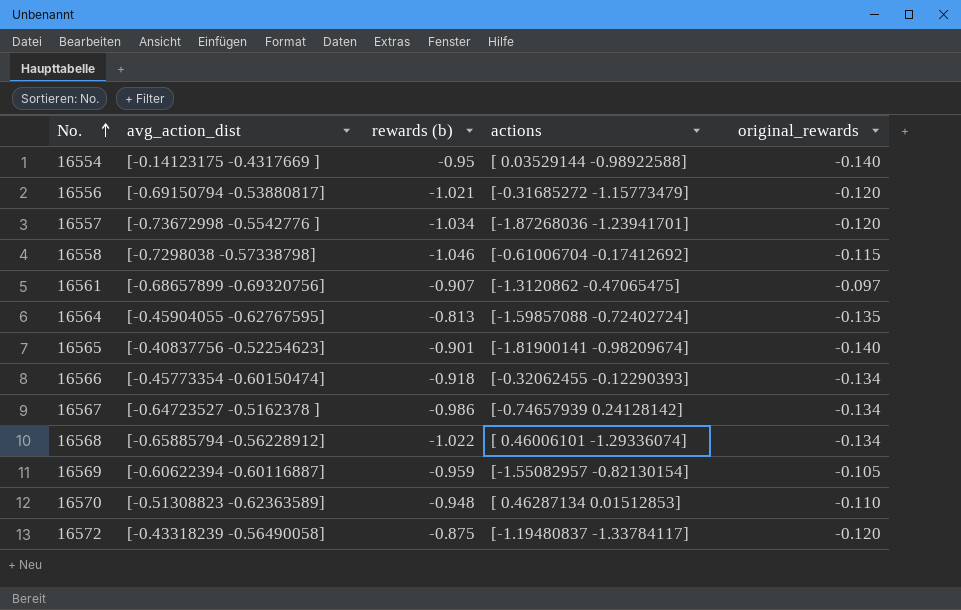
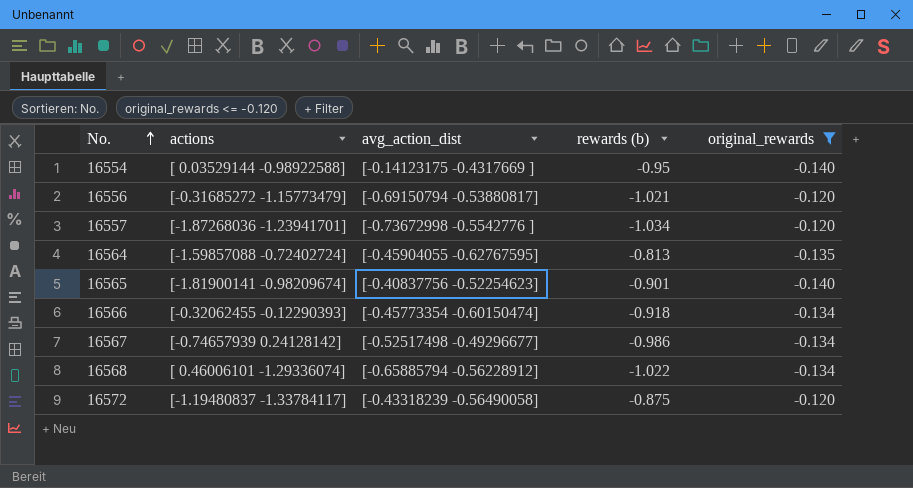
filter: none -> original_rewards <= -0.120
column actions | position: 4 -> 2
16567 | avg_action_dist: [-0.64723527 -0.5162378 ] -> [-0.52517498 -0.49296677]

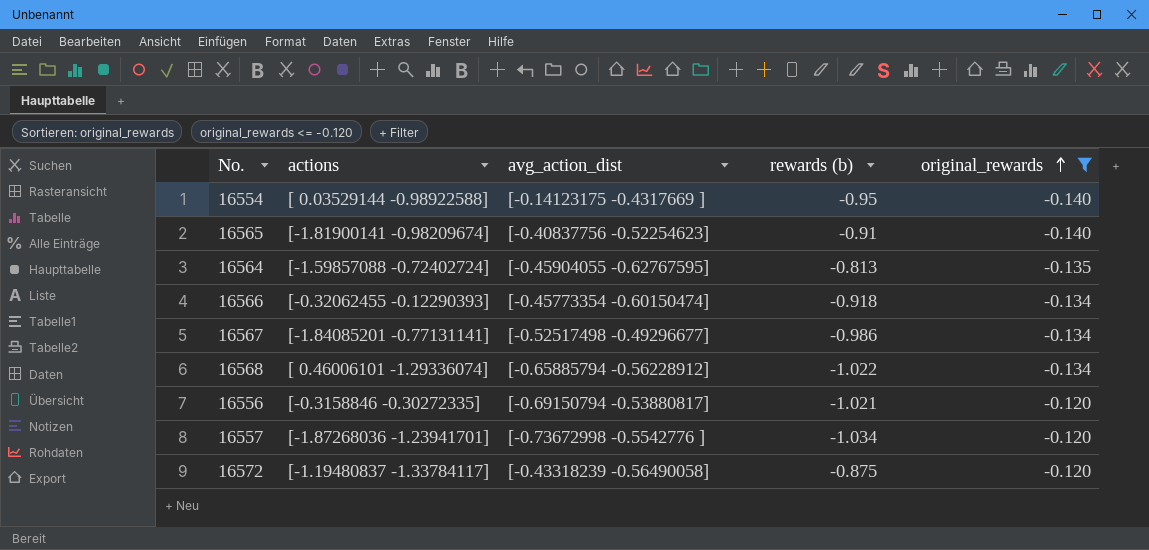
row order: No. ascending -> original_rewards ascending
16565 | rewards (b): -0.901 -> -0.91
16567 | actions: [-0.74657939 0.24128142] -> [-1.84085201 -0.77131141]
16556 | actions: [-0.31685272 -1.15773479] -> [-0.3158846 -0.30272335]

